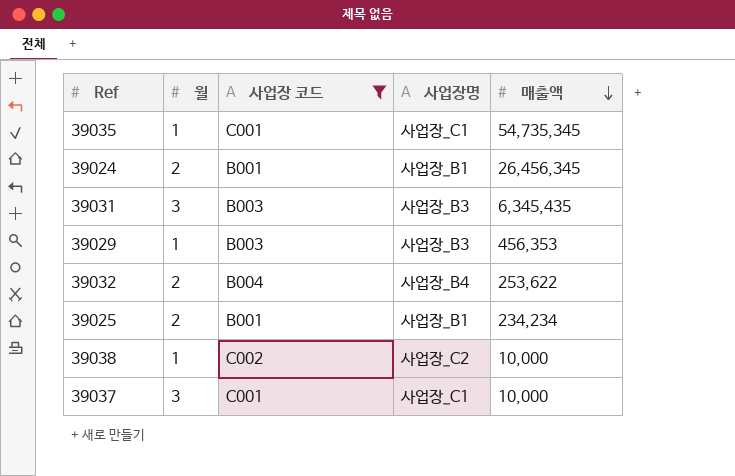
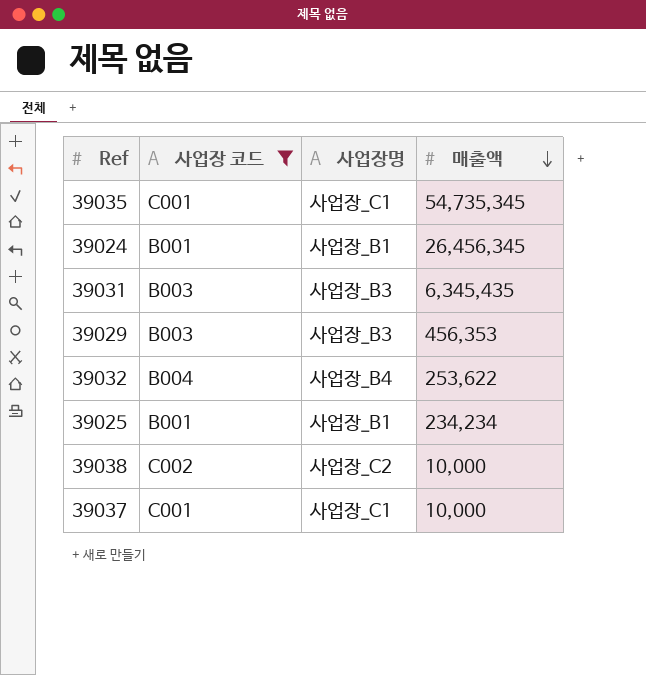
column 월 | position: 2 -> none

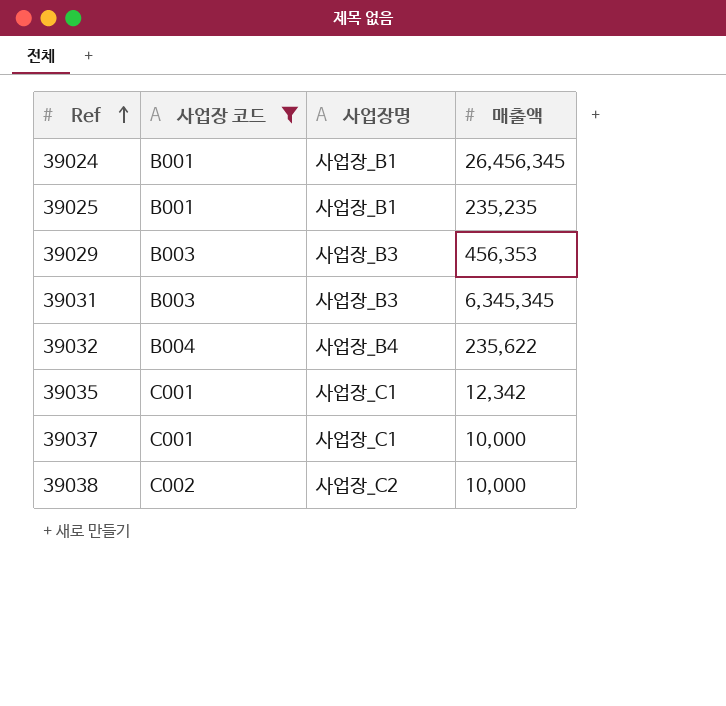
row order: 매출액 descending -> Ref ascending
39025 | 매출액: 234,234 -> 235,235
39031 | 매출액: 6,345,435 -> 6,345,345
39032 | 매출액: 253,622 -> 235,622
39035 | 매출액: 54,735,345 -> 12,342

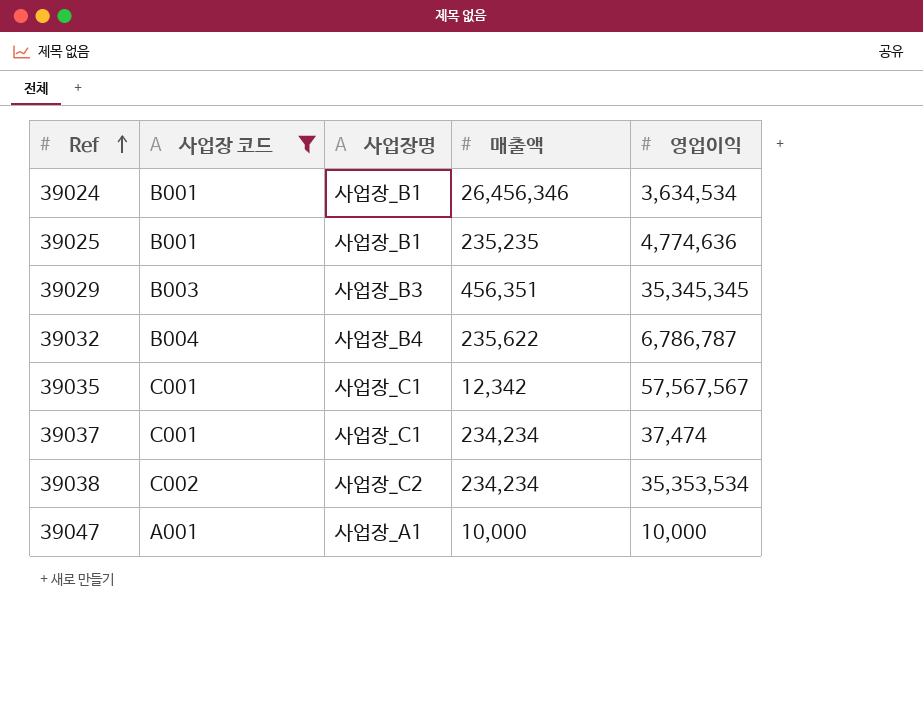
column 영업이익 | position: none -> 5
row 39031: B003 | 사업장_B3 | 6,345,345 -> none
39024 | 매출액: 26,456,345 -> 26,456,346
39029 | 매출액: 456,353 -> 456,351
39037 | 매출액: 10,000 -> 234,234
39038 | 매출액: 10,000 -> 234,234
row 39047: none -> A001 | 사업장_A1 | 10,000 | 10,000

